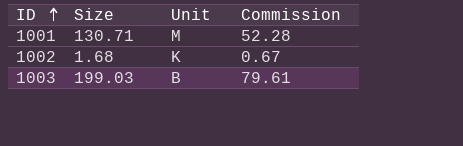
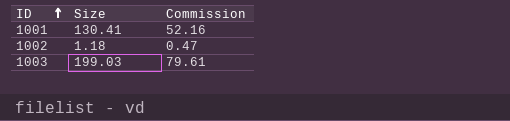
column Unit | position: 3 -> none
1001 | Size: 130.71 -> 130.41
1001 | Commission: 52.28 -> 52.16
1002 | Size: 1.68 -> 1.18
1002 | Commission: 0.67 -> 0.47

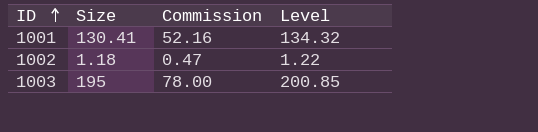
column Level | formula: none -> [Size] * 1.03
1003 | Size: 199.03 -> 195
1003 | Commission: 79.61 -> 78.00

